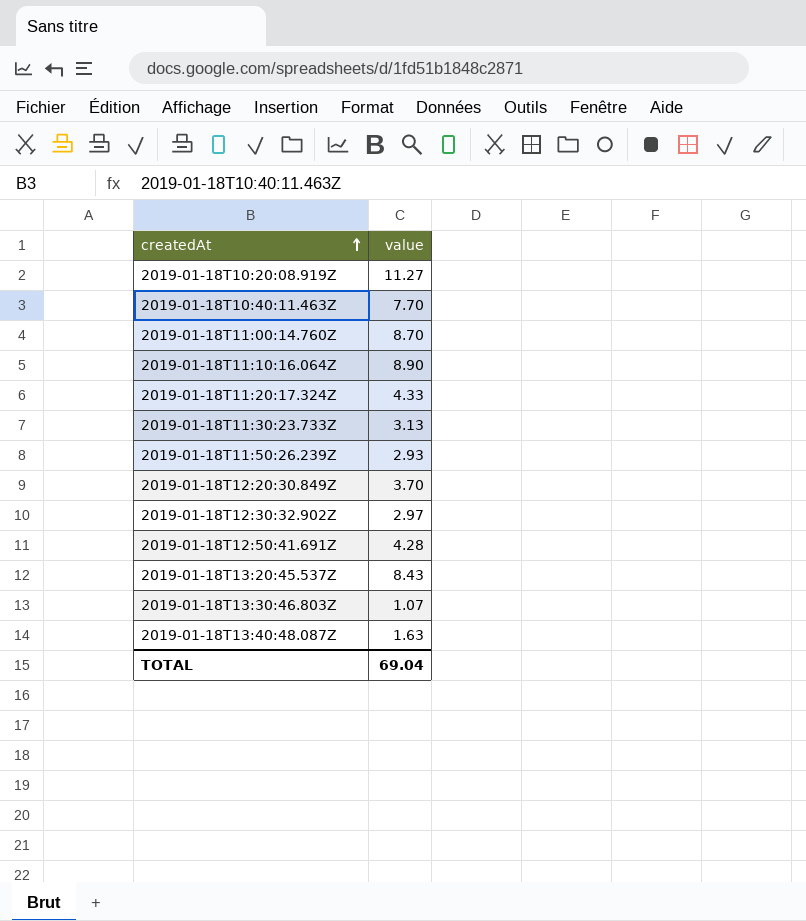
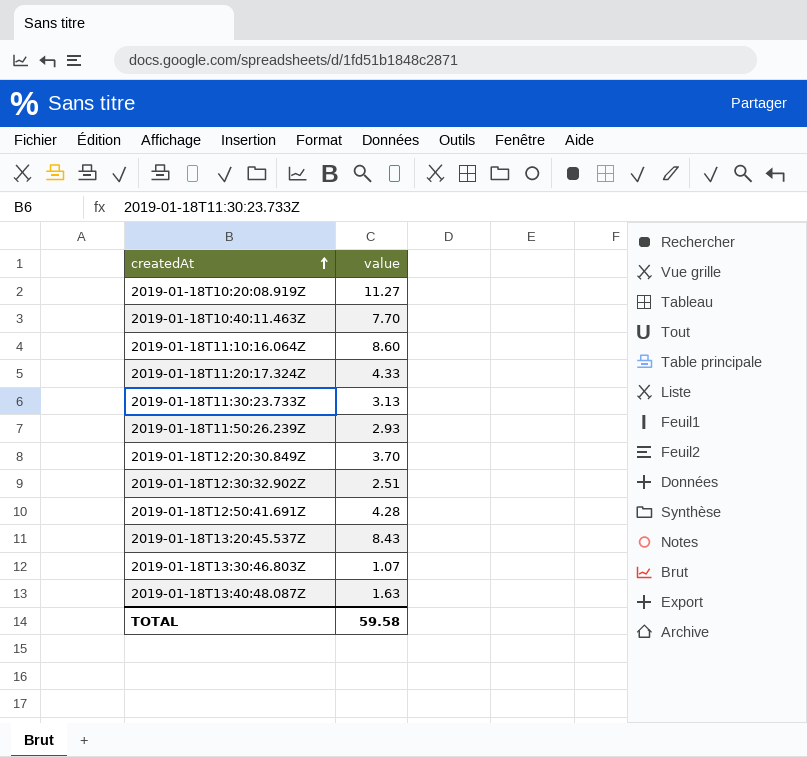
row 2019-01-18T11:00:14.760Z: 8.70 -> none
2019-01-18T11:10:16.064Z | value: 8.90 -> 8.60
2019-01-18T12:30:32.902Z | value: 2.97 -> 2.51
TOTAL | value: 69.04 -> 59.58

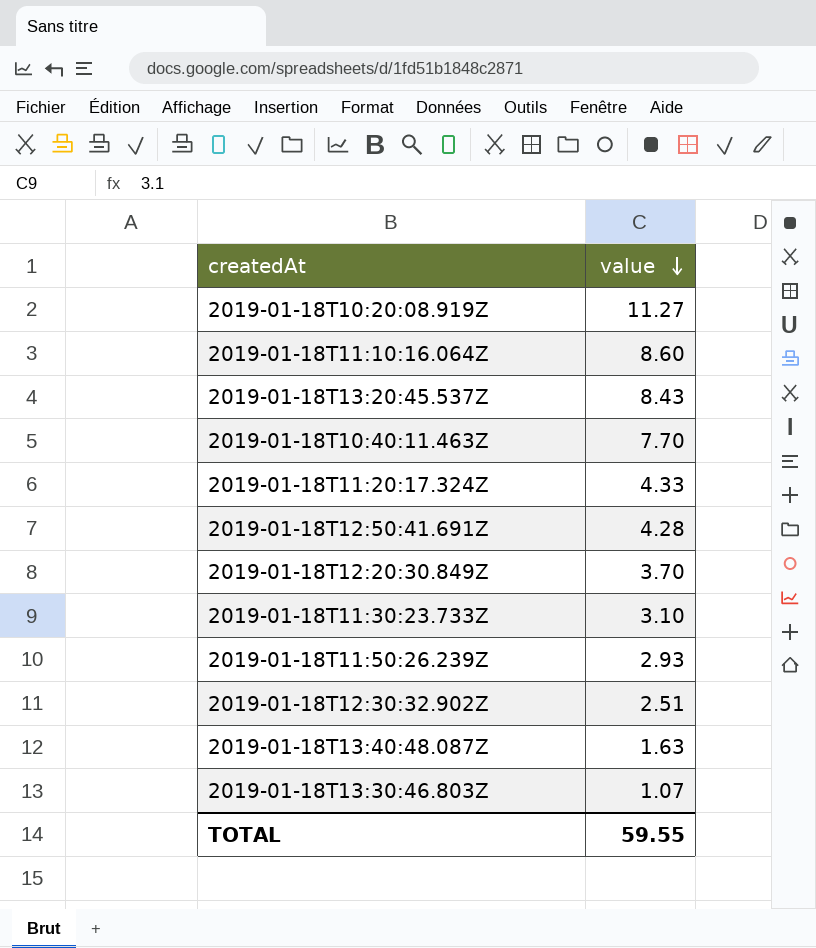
row order: createdAt ascending -> value descending
2019-01-18T11:30:23.733Z | value: 3.13 -> 3.10
TOTAL | value: 59.58 -> 59.55

